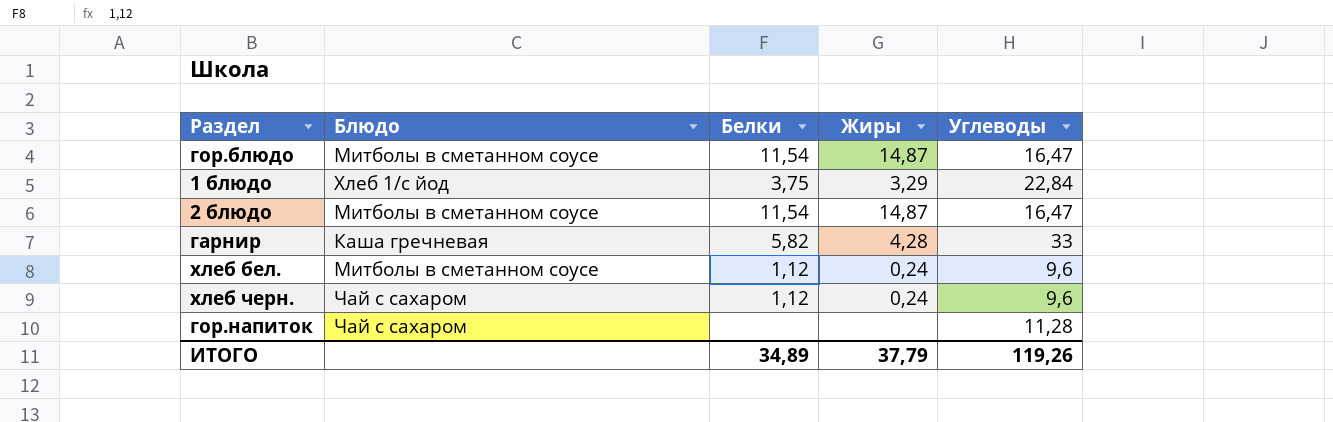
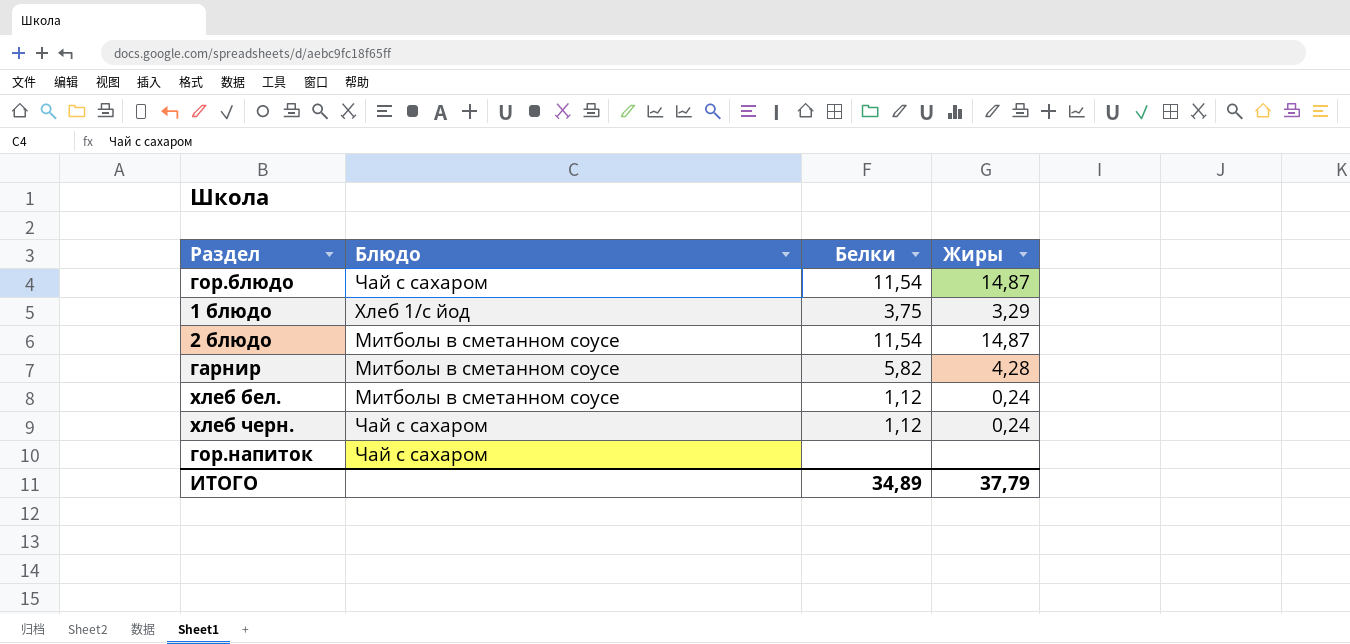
column Углеводы | position: 5 -> none
гор.блюдо | Блюдо: Митболы в сметанном соусе -> Чай с сахаром
гарнир | Блюдо: Каша гречневая -> Митболы в сметанном соусе

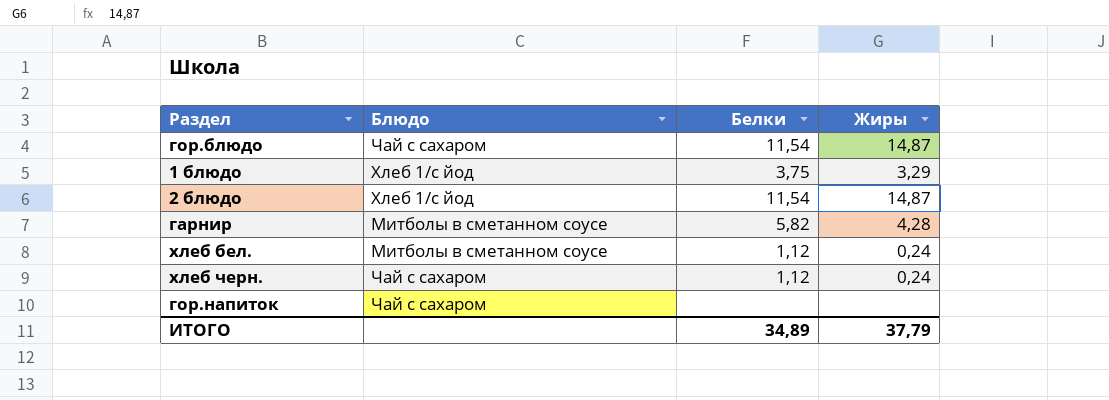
2 блюдо | Блюдо: Митболы в сметанном соусе -> Хлеб 1/с йод

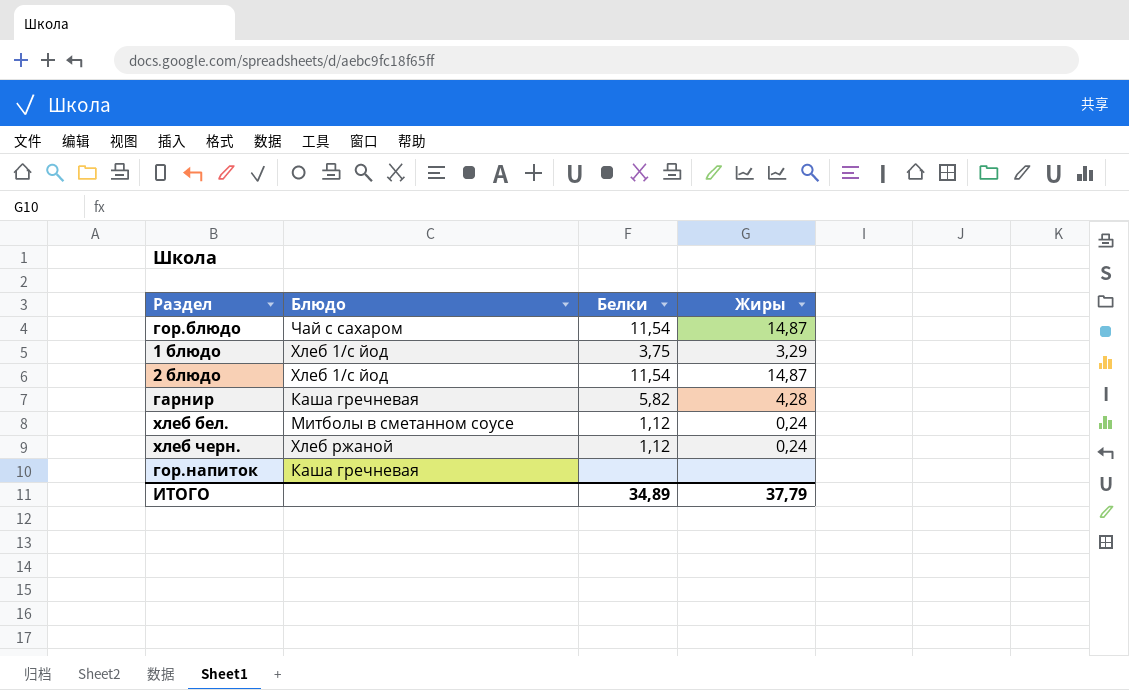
гарнир | Блюдо: Митболы в сметанном соусе -> Каша гречневая
хлеб черн. | Блюдо: Чай с сахаром -> Хлеб ржаной
гор.напиток | Блюдо: Чай с сахаром -> Каша гречневая

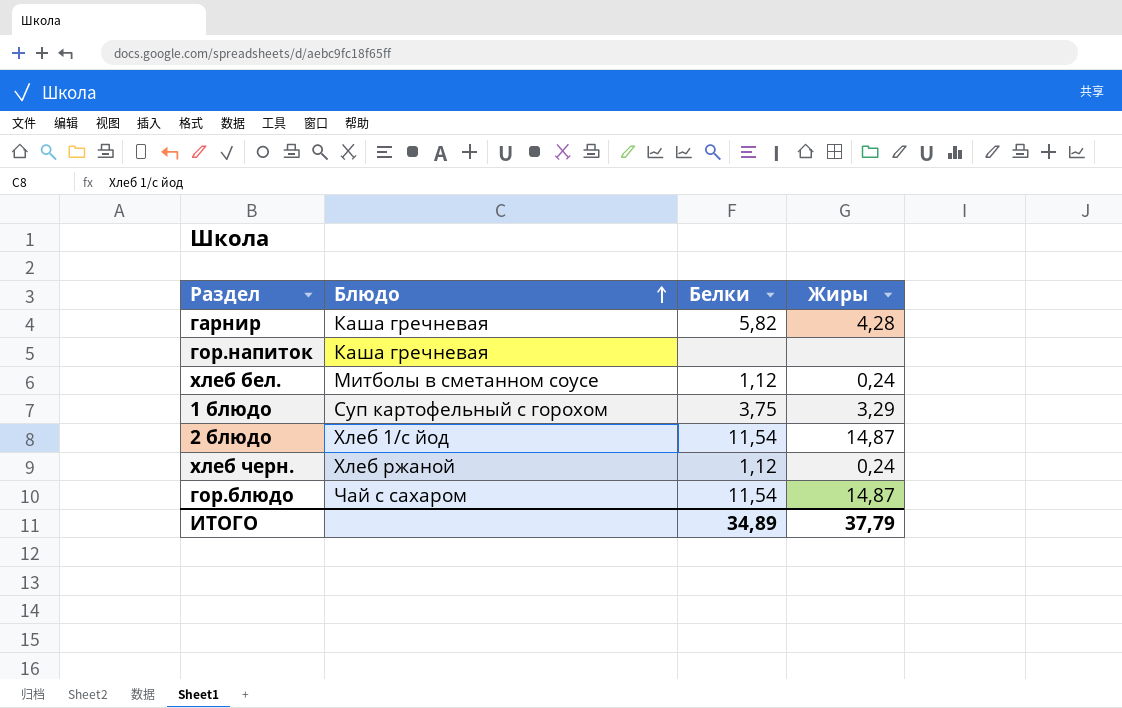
row order: none -> Блюдо ascending
1 блюдо | Блюдо: Хлеб 1/с йод -> Суп картофельный с горохом

